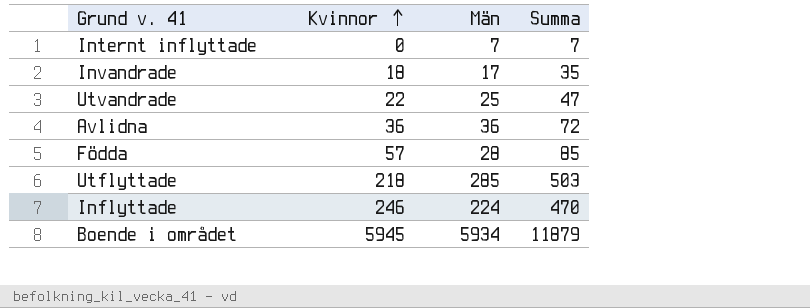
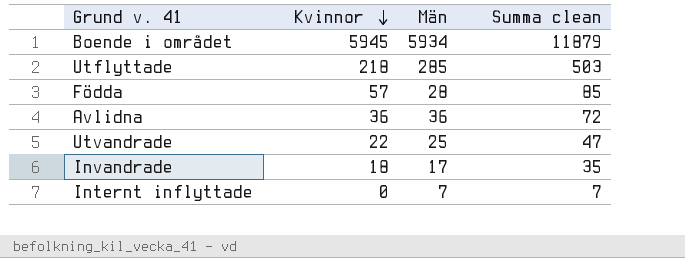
row order: Kvinnor ascending -> Kvinnor descending
column name: Summa -> Summa clean
row Inflyttade: 246 | 224 | 470 -> none

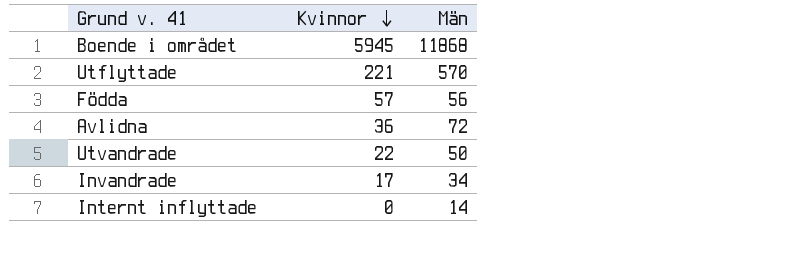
column Summa clean | formula: [Kvinnor] + [Män] -> none
Boende i området | Män: 5934 -> 11868
Utflyttade | Kvinnor: 218 -> 221
Utflyttade | Män: 285 -> 570
Födda | Män: 28 -> 56
Avlidna | Män: 36 -> 72
Utvandrade | Män: 25 -> 50
Invandrade | Kvinnor: 18 -> 17
Invandrade | Män: 17 -> 34
Internt inflyttade | Män: 7 -> 14

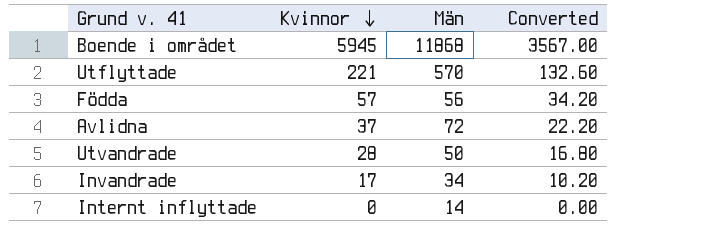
column Converted | formula: none -> [Kvinnor] * 0.6
Avlidna | Kvinnor: 36 -> 37
Utvandrade | Kvinnor: 22 -> 28

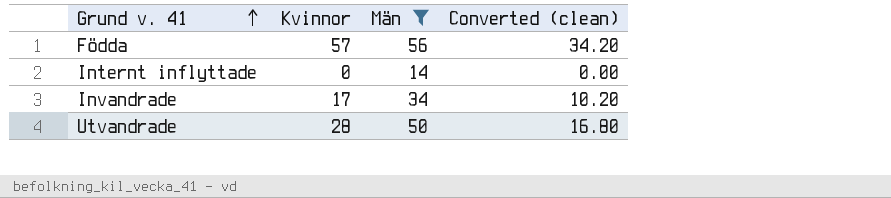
filter: none -> Män <= 56
row order: Kvinnor descending -> Grund v. 41 ascending
column name: Converted -> Converted (clean)

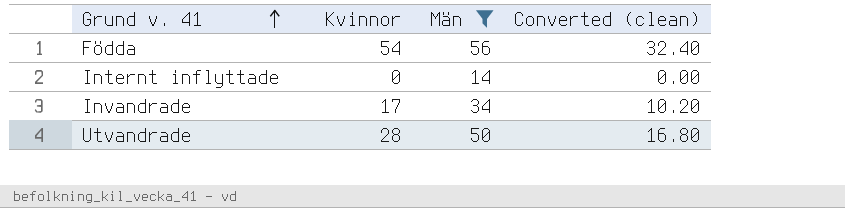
Födda | Kvinnor: 57 -> 54
Födda | Converted (clean): 34.20 -> 32.40

